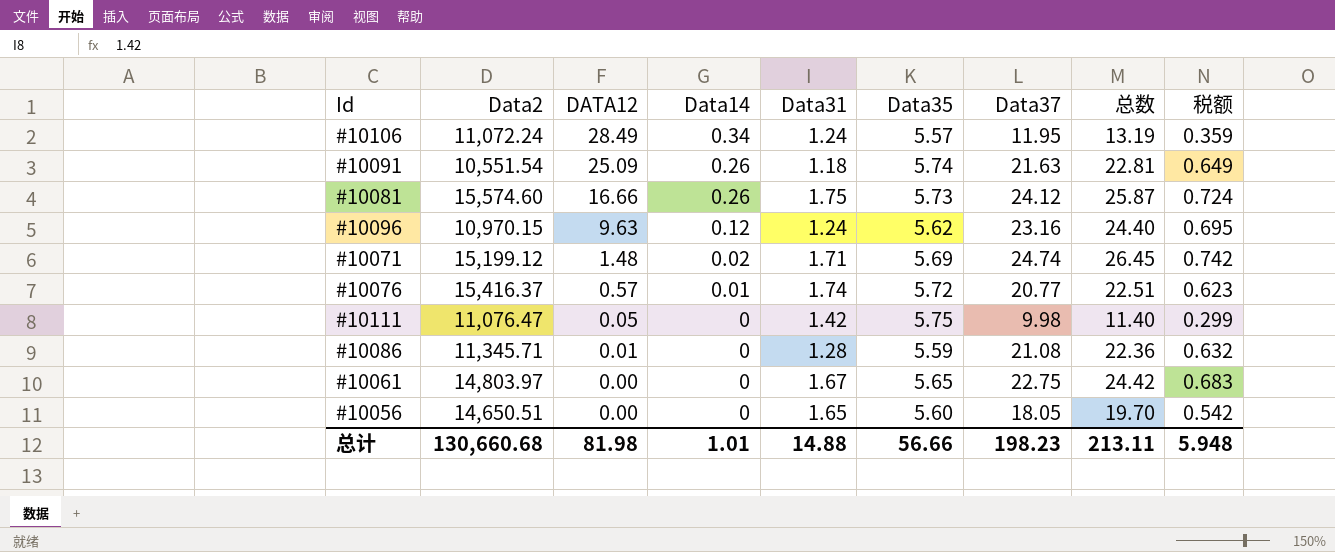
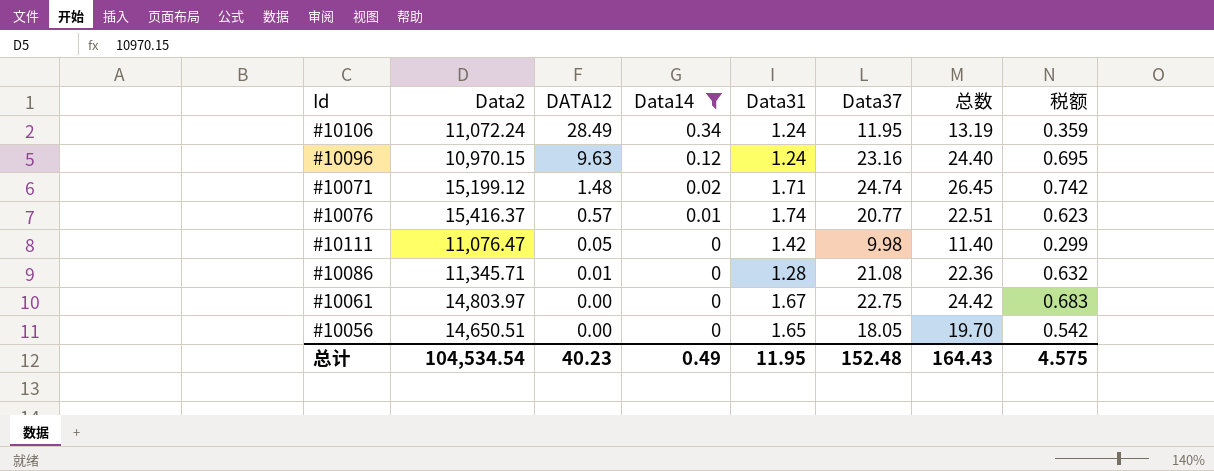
filter: none -> Data14 != 0.26
column Data35 | position: 6 -> none
总计 | Data2: 130,660.68 -> 104,534.54
总计 | DATA12: 81.98 -> 40.23
总计 | Data14: 1.01 -> 0.49
总计 | Data31: 14.88 -> 11.95
总计 | Data37: 198.23 -> 152.48
总计 | 总数: 213.11 -> 164.43
总计 | 税额: 5.948 -> 4.575

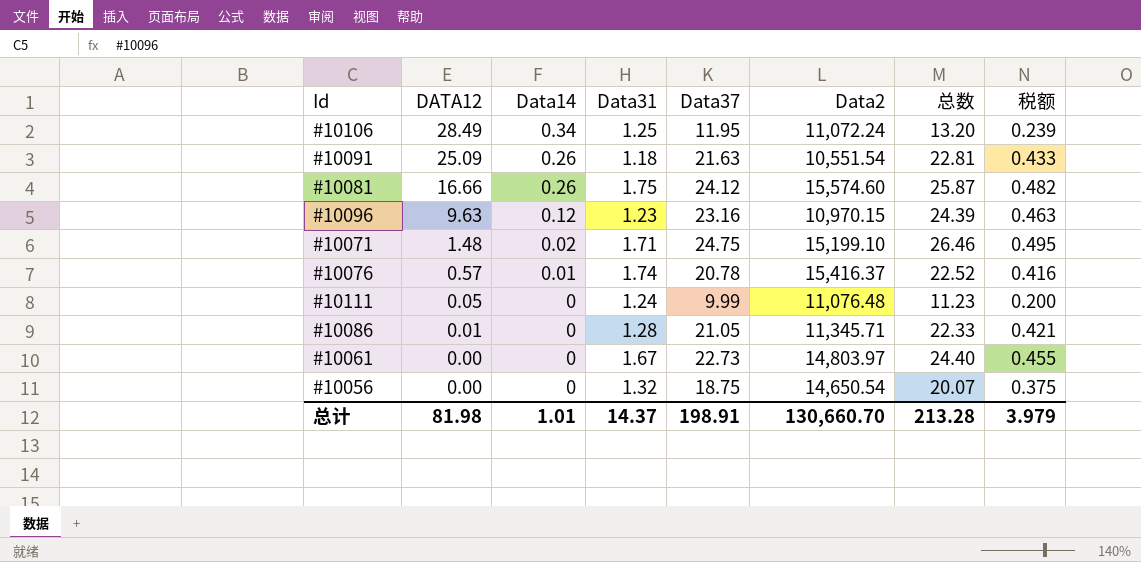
filter: Data14 != 0.26 -> none
column Data2 | position: 2 -> 6
column 税额 | formula: [Data37] * 0.03 -> [Data37] * 0.02
#10106 | Data31: 1.24 -> 1.25
#10106 | 总数: 13.19 -> 13.20
#10096 | Data31: 1.24 -> 1.23
#10096 | 总数: 24.40 -> 24.39
#10071 | Data37: 24.74 -> 24.75
#10071 | Data2: 15,199.12 -> 15,199.10
#10071 | 总数: 26.45 -> 26.46
#10076 | Data37: 20.77 -> 20.78
#10076 | 总数: 22.51 -> 22.52
#10111 | Data31: 1.42 -> 1.24
#10111 | Data37: 9.98 -> 9.99
#10111 | Data2: 11,076.47 -> 11,076.48
#10111 | 总数: 11.40 -> 11.23
#10086 | Data37: 21.08 -> 21.05
#10086 | 总数: 22.36 -> 22.33
#10061 | Data37: 22.75 -> 22.73
#10061 | 总数: 24.42 -> 24.40
#10056 | Data31: 1.65 -> 1.32
#10056 | Data37: 18.05 -> 18.75
#10056 | Data2: 14,650.51 -> 14,650.54
#10056 | 总数: 19.70 -> 20.07
总计 | DATA12: 40.23 -> 81.98
总计 | Data14: 0.49 -> 1.01
总计 | Data31: 11.95 -> 14.37
总计 | Data37: 152.48 -> 198.91
总计 | Data2: 104,534.54 -> 130,660.70
总计 | 总数: 164.43 -> 213.28
总计 | 税额: 4.575 -> 3.979

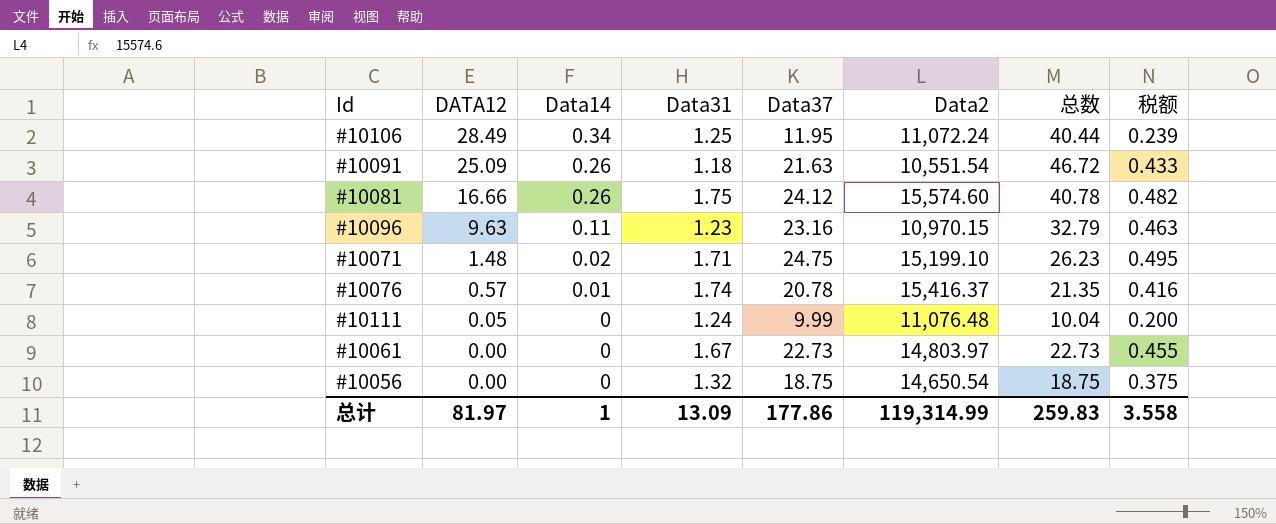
column 总数 | formula: [Data31] + [Data37] -> [DATA12] + [Data37]
row #10086: 0.01 | 0 | 1.28 | 21.05 | 11,345.71 | 22.33 | 0.421 -> none
#10096 | Data14: 0.12 -> 0.11
总计 | DATA12: 81.98 -> 81.97
总计 | Data14: 1.01 -> 1
总计 | Data31: 14.37 -> 13.09
总计 | Data37: 198.91 -> 177.86
总计 | Data2: 130,660.70 -> 119,314.99
总计 | 总数: 213.28 -> 259.83
总计 | 税额: 3.979 -> 3.558

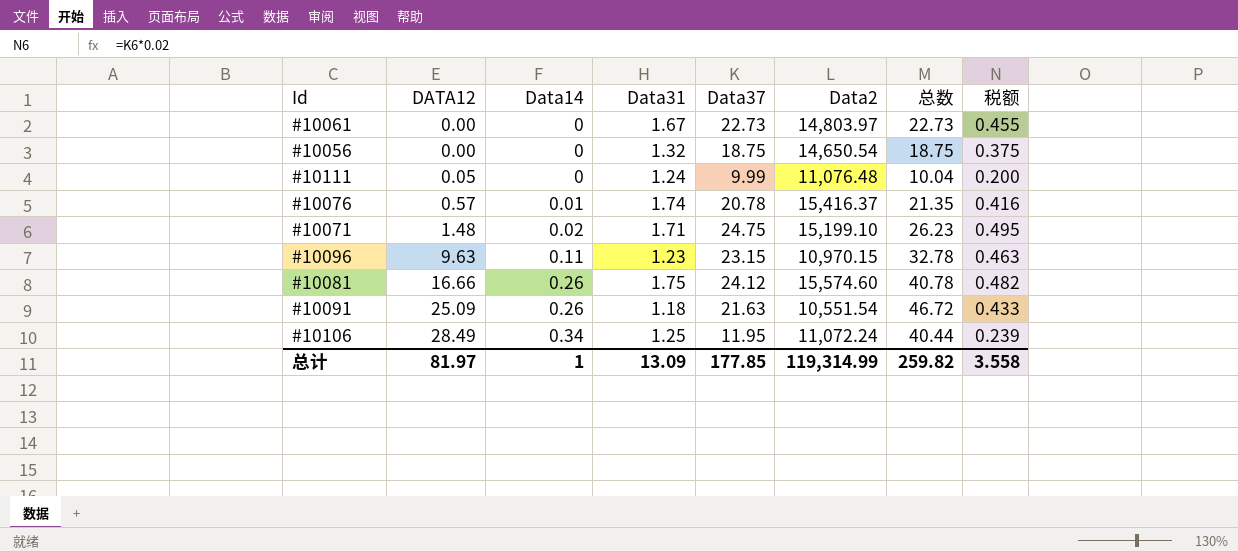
row order: DATA12 descending -> DATA12 ascending
#10096 | Data37: 23.16 -> 23.15
#10096 | 总数: 32.79 -> 32.78
总计 | Data37: 177.86 -> 177.85
总计 | 总数: 259.83 -> 259.82

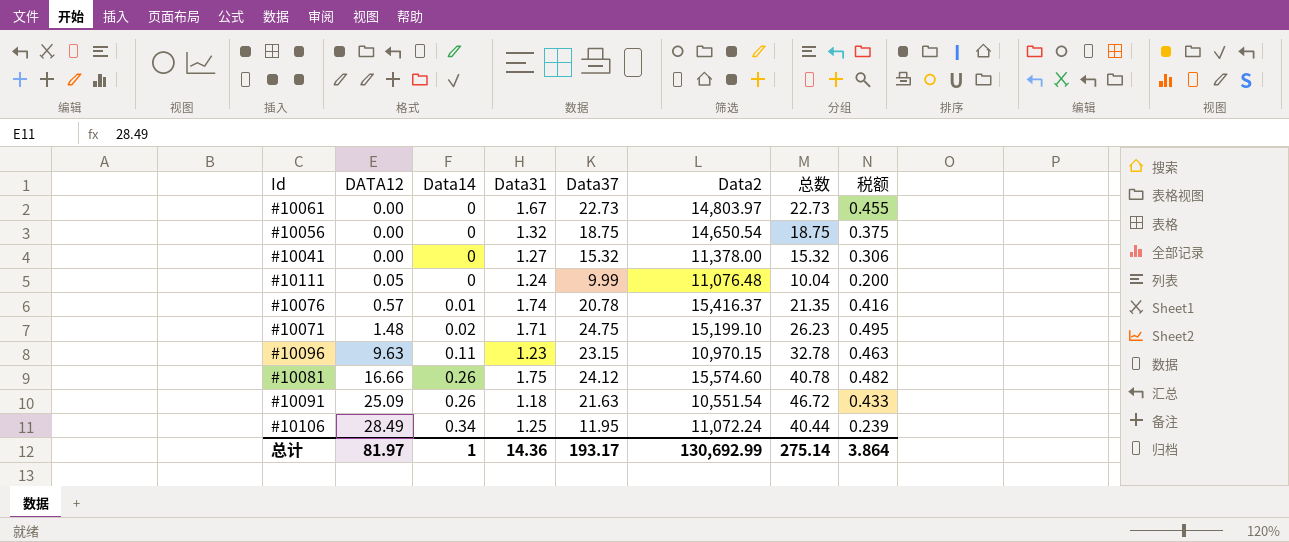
row #10041: none -> 0.00 | 0 | 1.27 | 15.32 | 11,378.00 | 15.32 | 0.306
总计 | Data31: 13.09 -> 14.36
总计 | Data37: 177.85 -> 193.17
总计 | Data2: 119,314.99 -> 130,692.99
总计 | 总数: 259.82 -> 275.14
总计 | 税额: 3.558 -> 3.864

